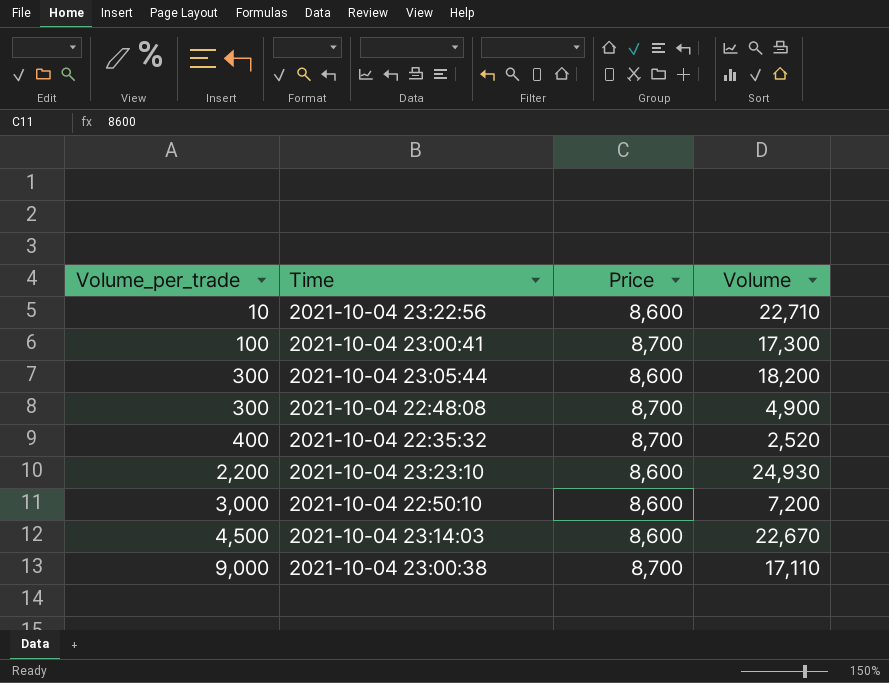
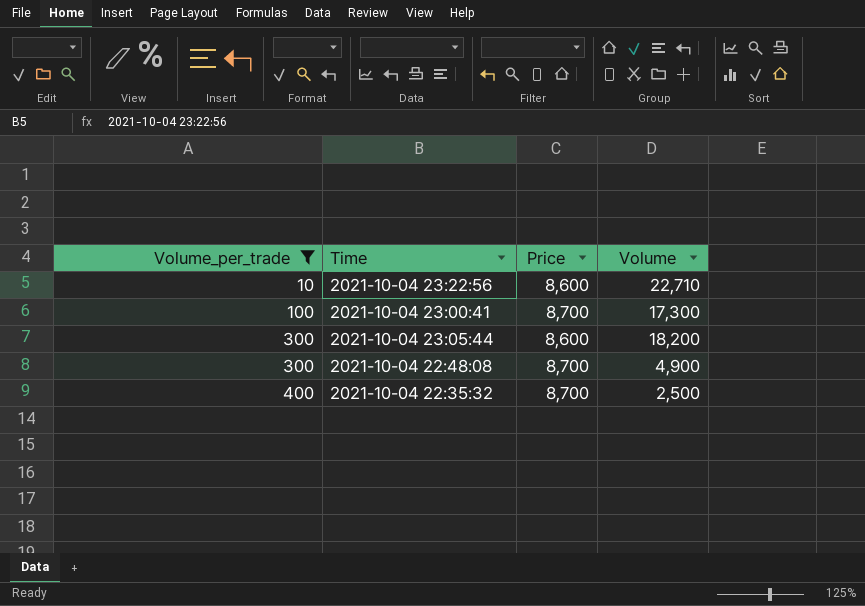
filter: none -> Volume_per_trade <= 400
2021-10-04 22:35:32 | Volume: 2,520 -> 2,500

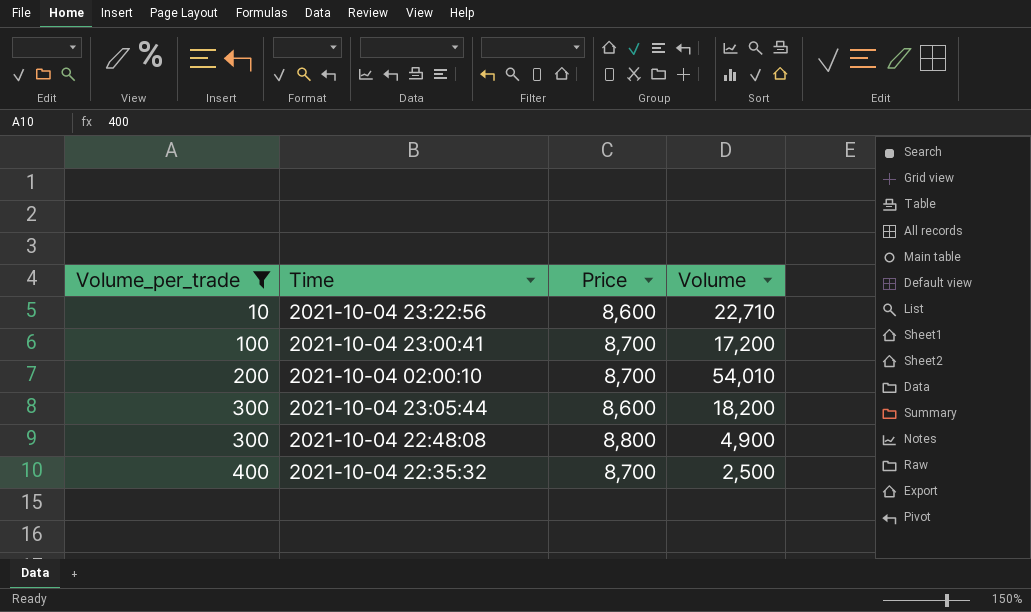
2021-10-04 23:00:41 | Volume: 17,300 -> 17,200
row 2021-10-04 02:00:10: none -> 200 | 8,700 | 54,010
2021-10-04 22:48:08 | Price: 8,700 -> 8,800

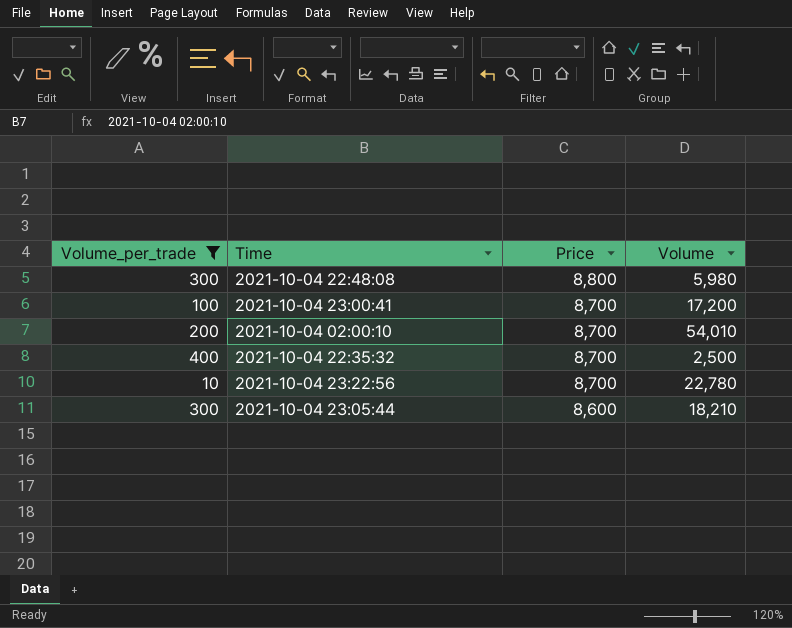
row order: Volume_per_trade ascending -> Price descending
2021-10-04 22:48:08 | Volume: 4,900 -> 5,980
2021-10-04 23:22:56 | Price: 8,600 -> 8,700
2021-10-04 23:22:56 | Volume: 22,710 -> 22,780
2021-10-04 23:05:44 | Volume: 18,200 -> 18,210

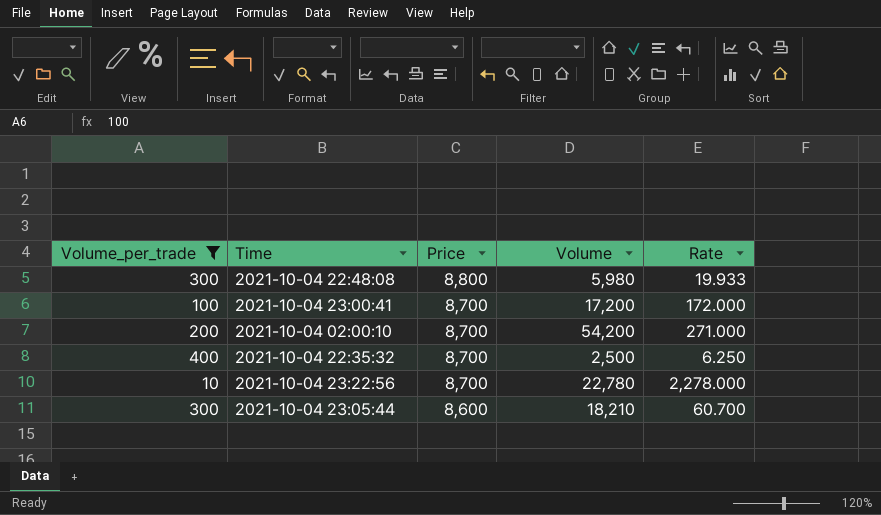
column Rate | formula: none -> [Volume] / [Volume_per_trade]
2021-10-04 02:00:10 | Volume: 54,010 -> 54,200

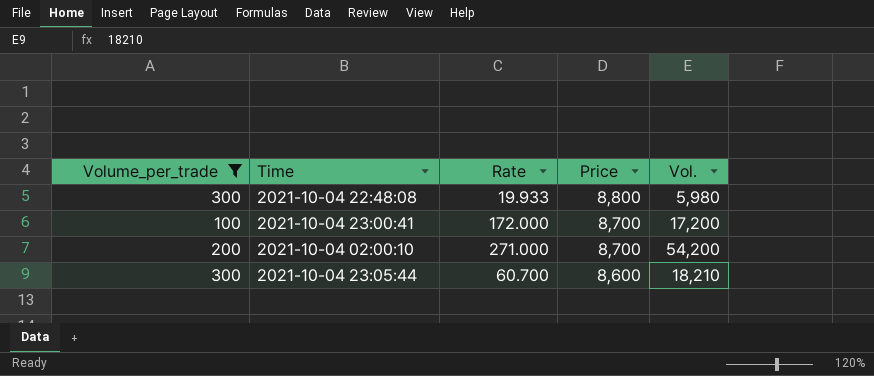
column Rate | position: 5 -> 3
column name: Volume -> Vol.
row 2021-10-04 22:35:32: 400 | 8,700 | 2,500 | 6.250 -> none
row 2021-10-04 23:22:56: 10 | 8,700 | 22,780 | 2,278.000 -> none

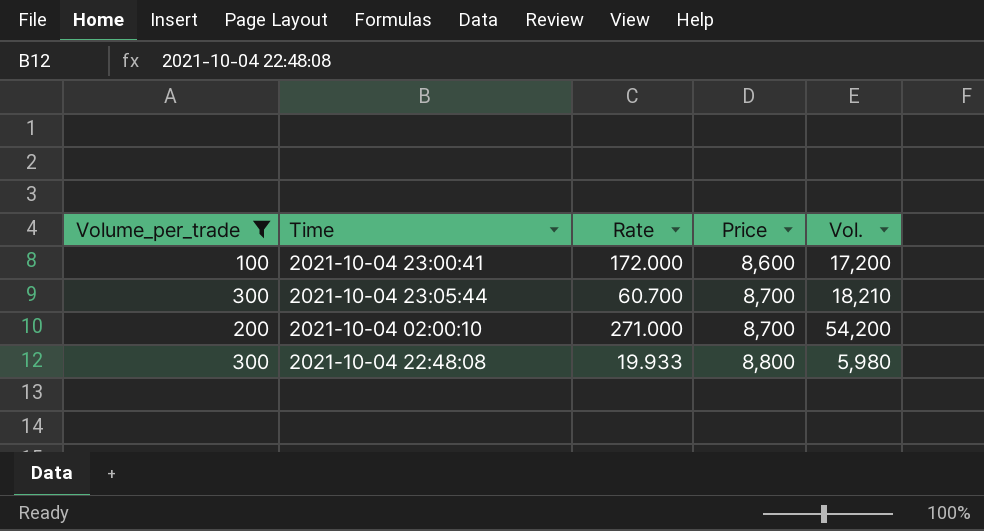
row order: Price descending -> Price ascending
2021-10-04 23:00:41 | Price: 8,700 -> 8,600
2021-10-04 23:05:44 | Price: 8,600 -> 8,700

